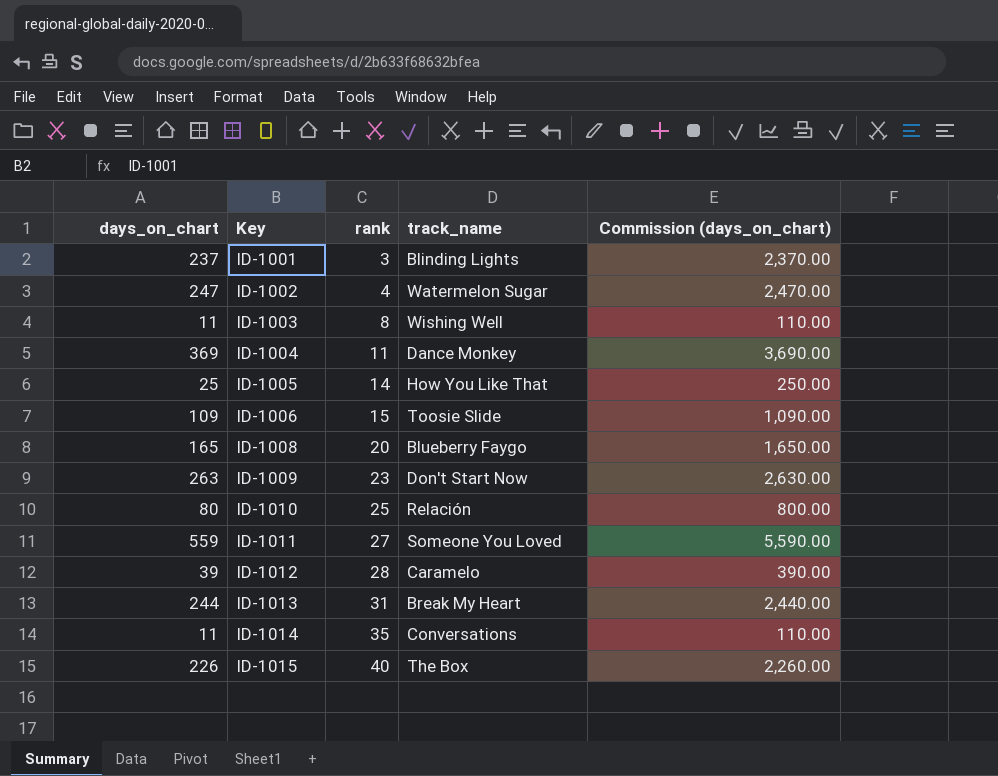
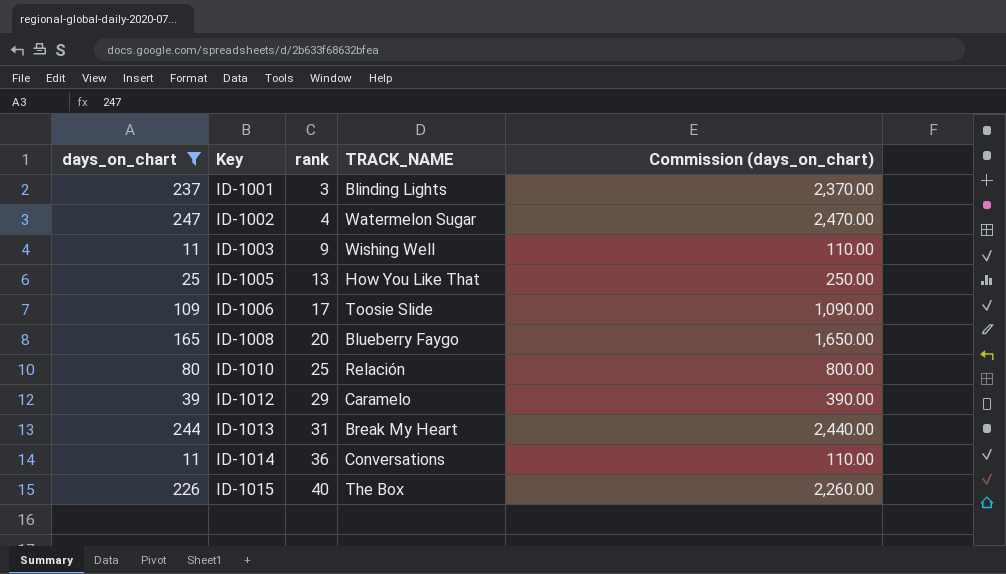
filter: none -> days_on_chart <= 247
column name: track_name -> TRACK_NAME
ID-1003 | rank: 8 -> 9
ID-1005 | rank: 14 -> 13
ID-1006 | rank: 15 -> 17
ID-1012 | rank: 28 -> 29
ID-1014 | rank: 35 -> 36

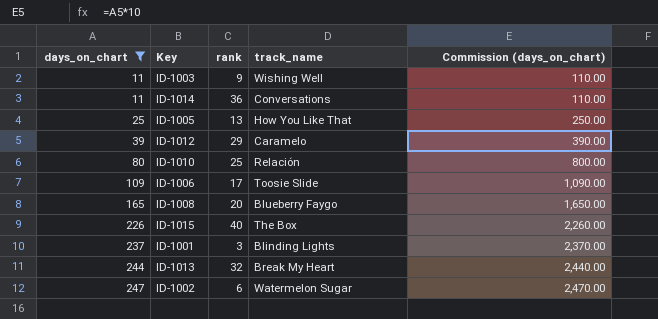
row order: Key ascending -> days_on_chart ascending
column name: TRACK_NAME -> track_name
ID-1013 | rank: 31 -> 32
ID-1002 | rank: 4 -> 6

